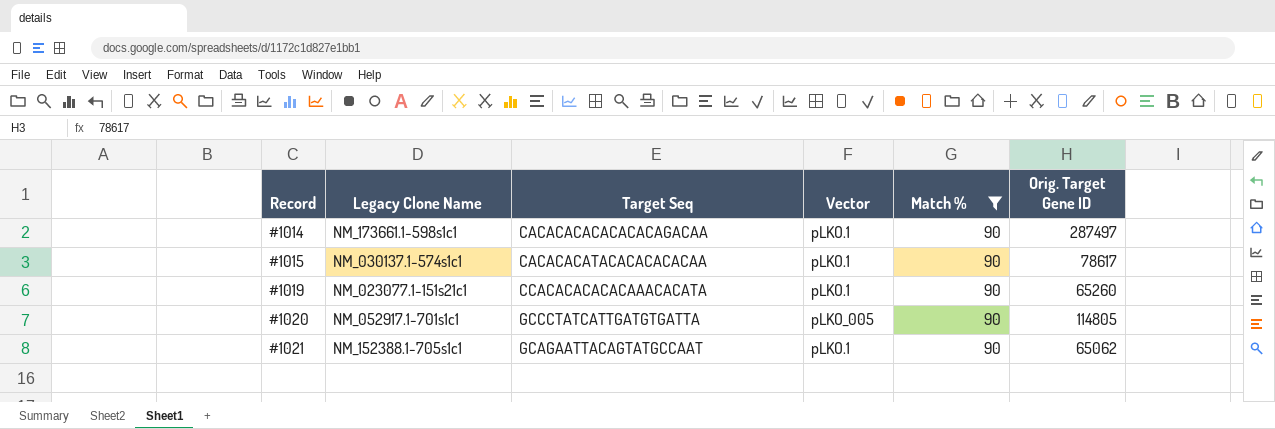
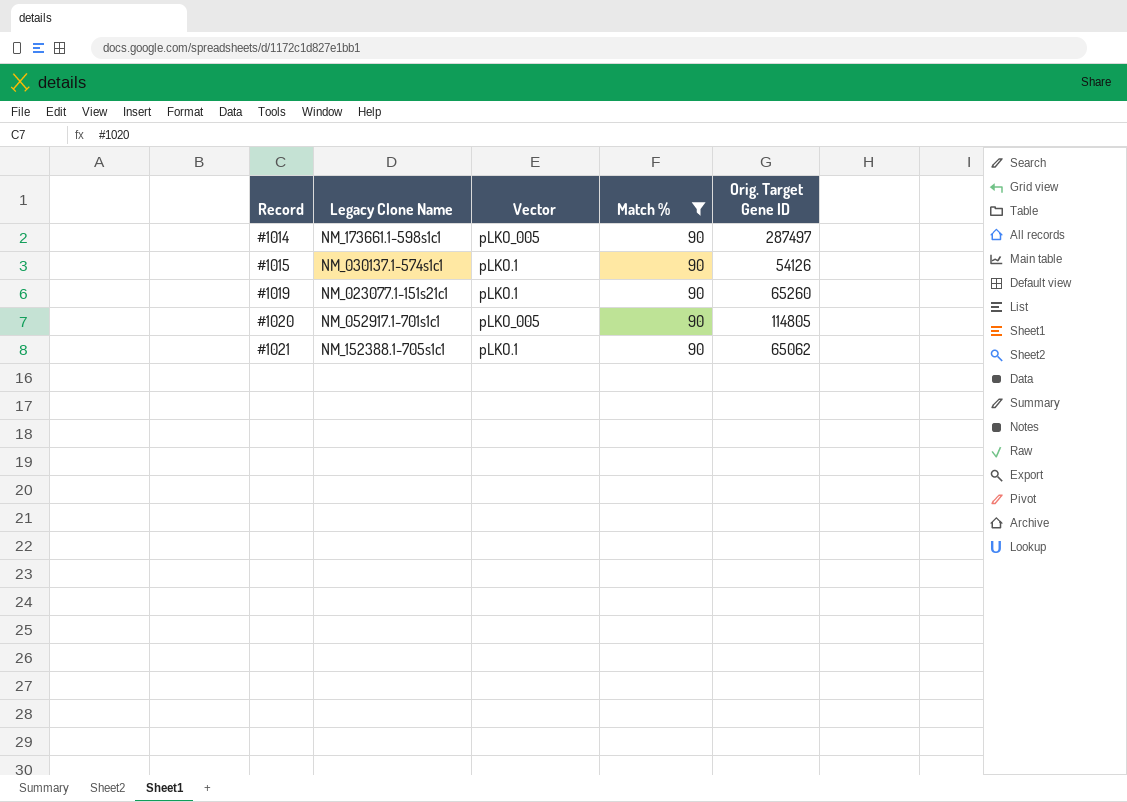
column Target Seq | position: 3 -> none
#1014 | Vector: pLKO.1 -> pLKO_005
#1015 | Orig. Target Gene ID: 78617 -> 54126

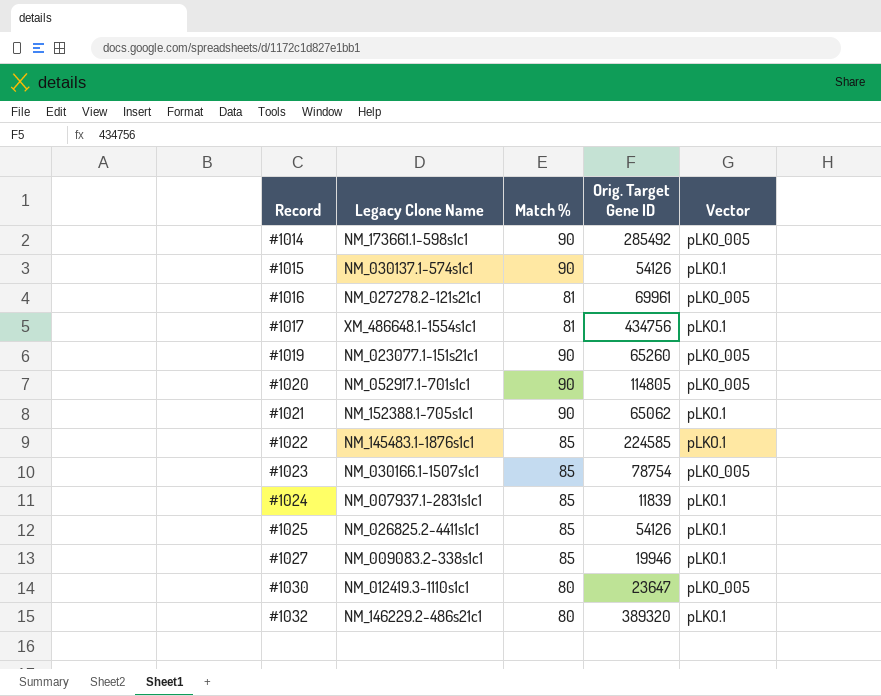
filter: Match % = 90 -> none
column Vector | position: 3 -> 5
#1014 | Orig. Target Gene ID: 287497 -> 285492
#1019 | Vector: pLKO.1 -> pLKO_005

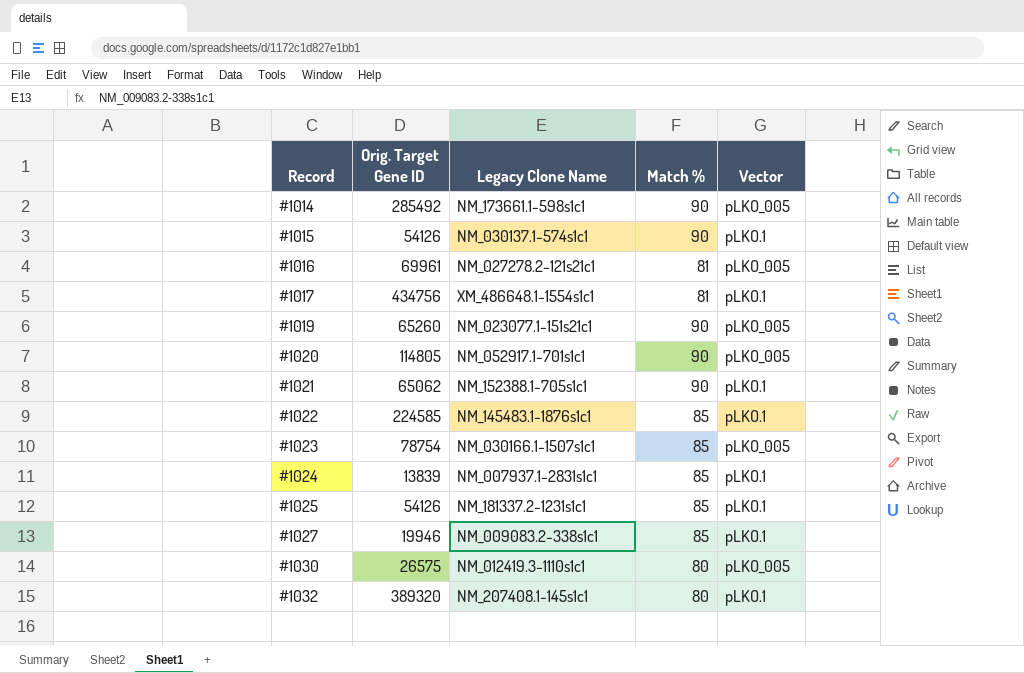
column Orig. Target Gene ID | position: 4 -> 2
#1024 | Orig. Target Gene ID: 11839 -> 13839
#1025 | Legacy Clone Name: NM_026825.2-4411s1c1 -> NM_181337.2-1231s1c1
#1030 | Orig. Target Gene ID: 23647 -> 26575
#1032 | Legacy Clone Name: NM_146229.2-486s21c1 -> NM_207408.1-145s1c1

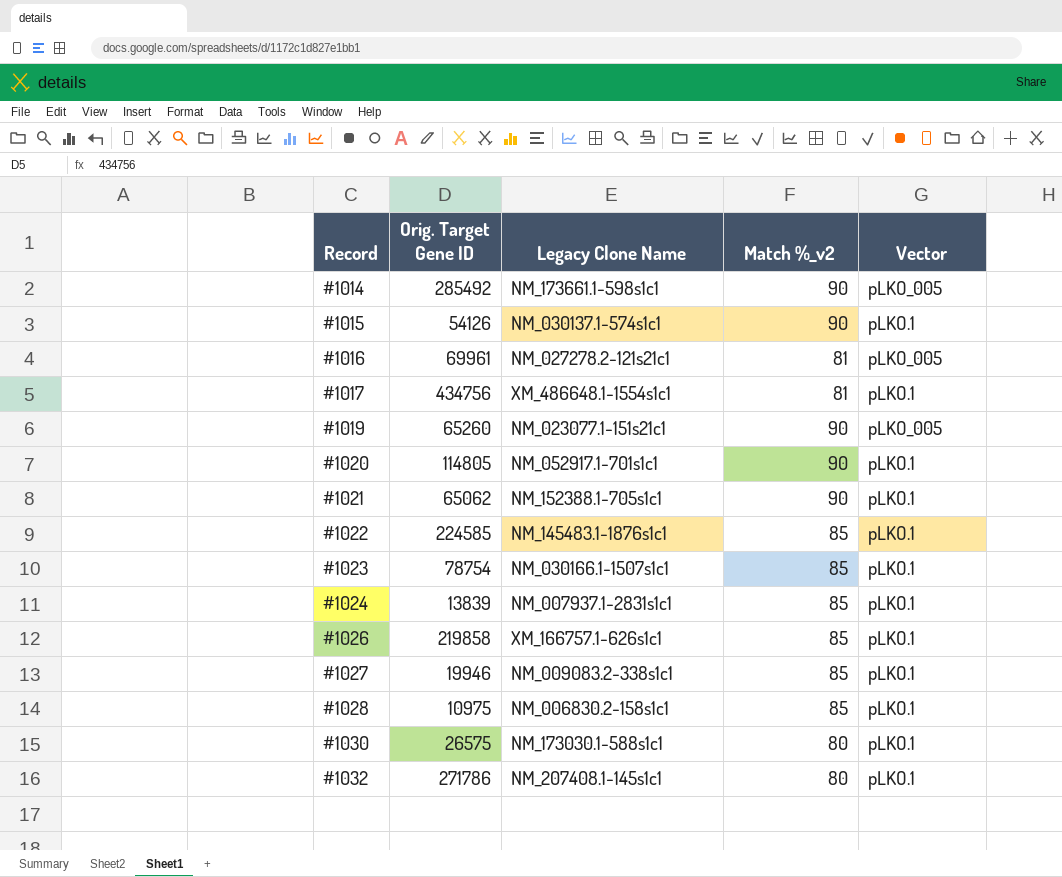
column name: Match % -> Match %_v2
row #1025: 54126 | NM_181337.2-1231s1c1 | 85 | pLKO.1 -> none
#1020 | Vector: pLKO_005 -> pLKO.1
#1023 | Vector: pLKO_005 -> pLKO.1
row #1026: none -> 219858 | XM_166757.1-626s1c1 | 85 | pLKO.1
row #1028: none -> 10975 | NM_006830.2-158s1c1 | 85 | pLKO.1
#1030 | Legacy Clone Name: NM_012419.3-1110s1c1 -> NM_173030.1-588s1c1
#1030 | Vector: pLKO_005 -> pLKO.1
#1032 | Orig. Target Gene ID: 389320 -> 271786

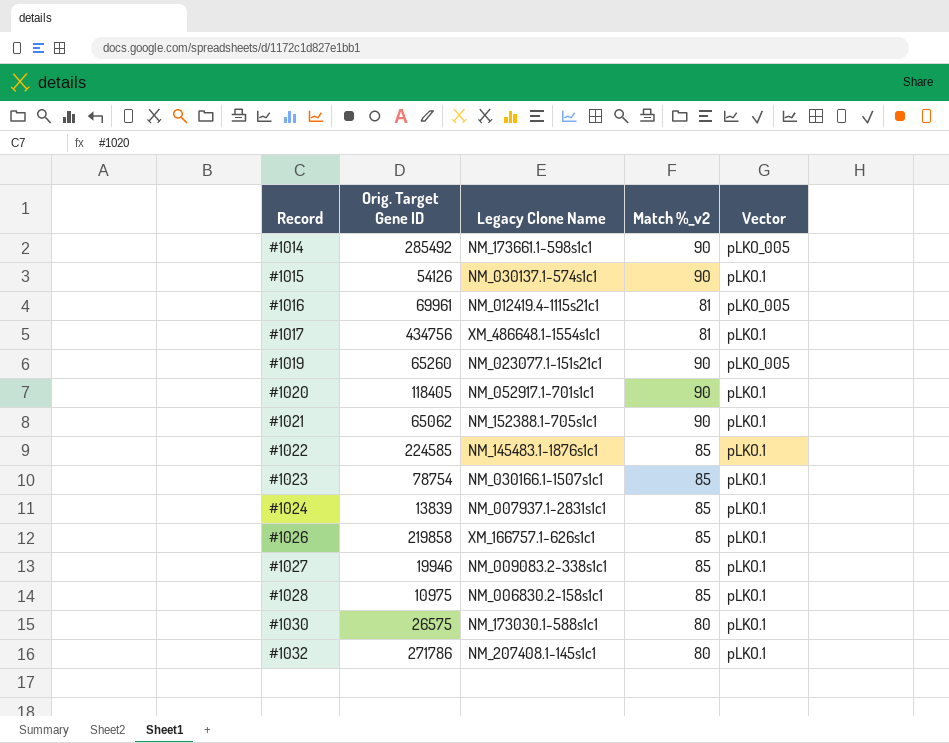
#1016 | Legacy Clone Name: NM_027278.2-121s21c1 -> NM_012419.4-1115s21c1
#1020 | Orig. Target Gene ID: 114805 -> 118405

